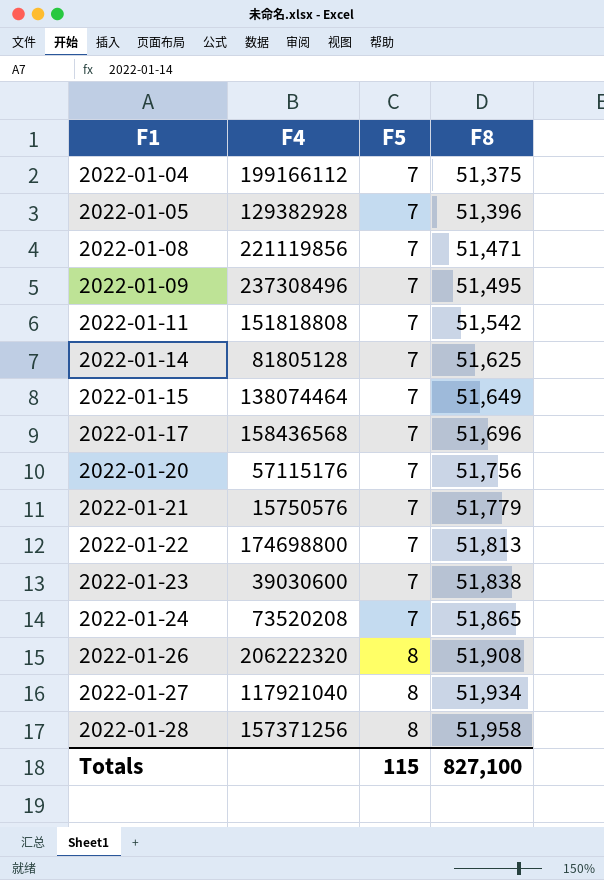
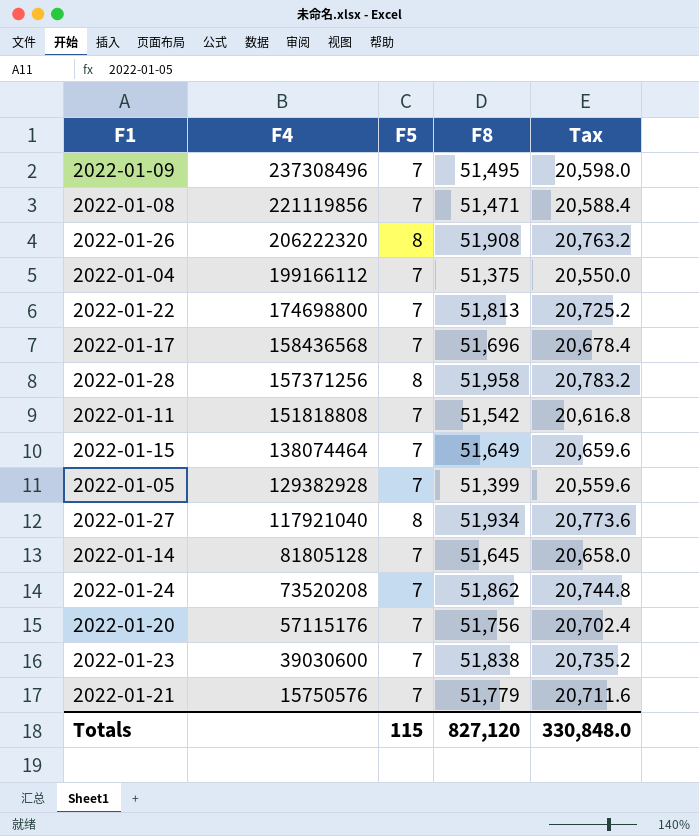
row order: F1 ascending -> F4 descending
column Tax | formula: none -> [F8] * 0.4
2022-01-05 | F8: 51,396 -> 51,399
2022-01-14 | F8: 51,625 -> 51,645
2022-01-24 | F8: 51,865 -> 51,862
Totals | F8: 827,100 -> 827,120

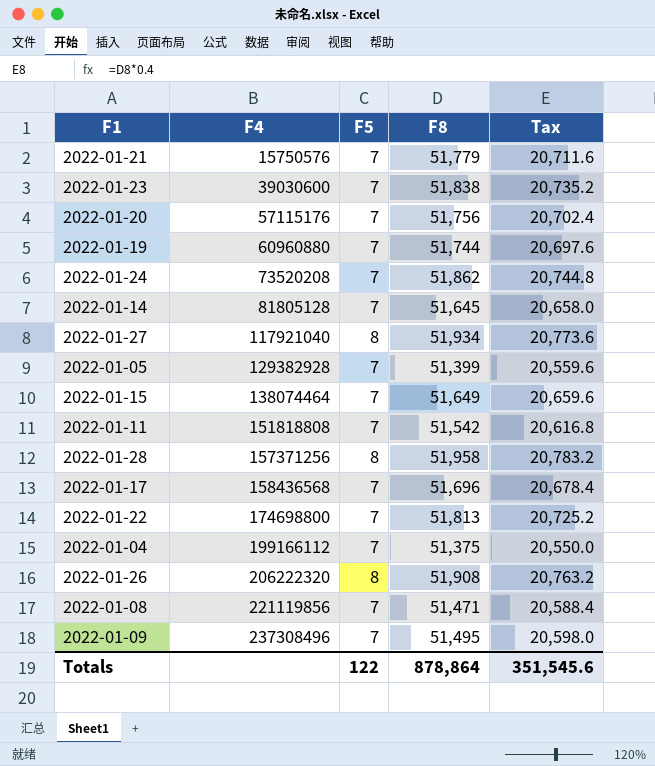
row order: F4 descending -> F4 ascending
row 2022-01-19: none -> 60960880 | 7 | 51,744 | 20,697.6
Totals | F5: 115 -> 122
Totals | F8: 827,120 -> 878,864
Totals | Tax: 330,848.0 -> 351,545.6

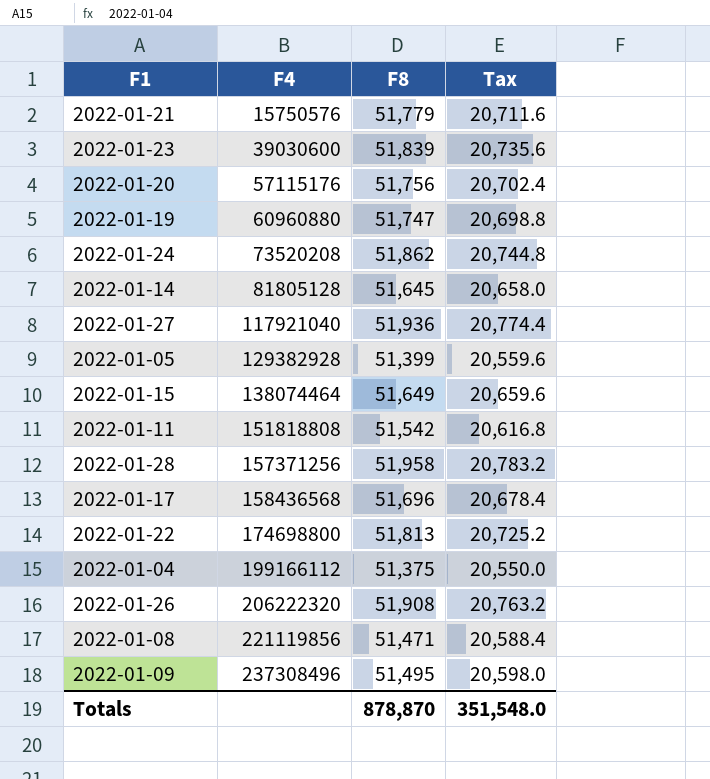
column F5 | position: 3 -> none
2022-01-23 | F8: 51,838 -> 51,839
2022-01-23 | Tax: 20,735.2 -> 20,735.6
2022-01-19 | F8: 51,744 -> 51,747
2022-01-19 | Tax: 20,697.6 -> 20,698.8
2022-01-27 | F8: 51,934 -> 51,936
2022-01-27 | Tax: 20,773.6 -> 20,774.4
Totals | F8: 878,864 -> 878,870
Totals | Tax: 351,545.6 -> 351,548.0

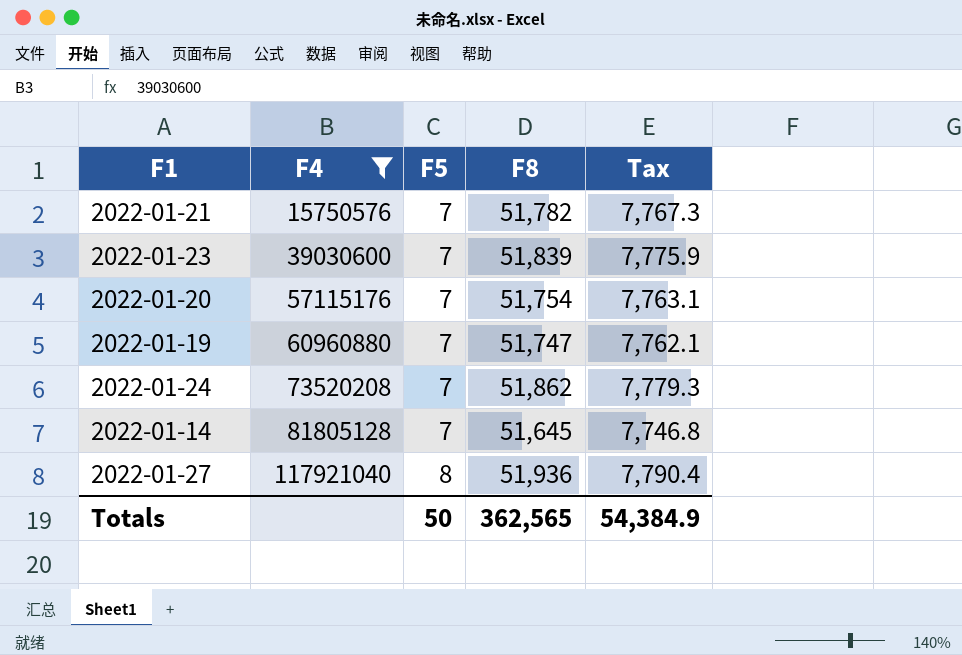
filter: none -> F4 <= 117921040
column F5 | position: none -> 3
column Tax | formula: [F8] * 0.4 -> [F8] * 0.15
2022-01-21 | F8: 51,779 -> 51,782
2022-01-20 | F8: 51,756 -> 51,754
Totals | F8: 878,870 -> 362,565
Totals | Tax: 351,548.0 -> 54,384.9

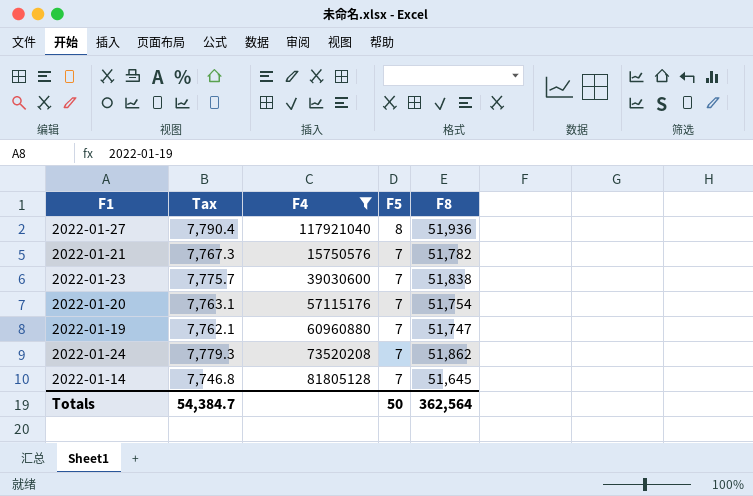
row order: F4 ascending -> F5 descending
column Tax | position: 5 -> 2
2022-01-23 | Tax: 7,775.9 -> 7,775.7
2022-01-23 | F8: 51,839 -> 51,838
Totals | Tax: 54,384.9 -> 54,384.7
Totals | F8: 362,565 -> 362,564

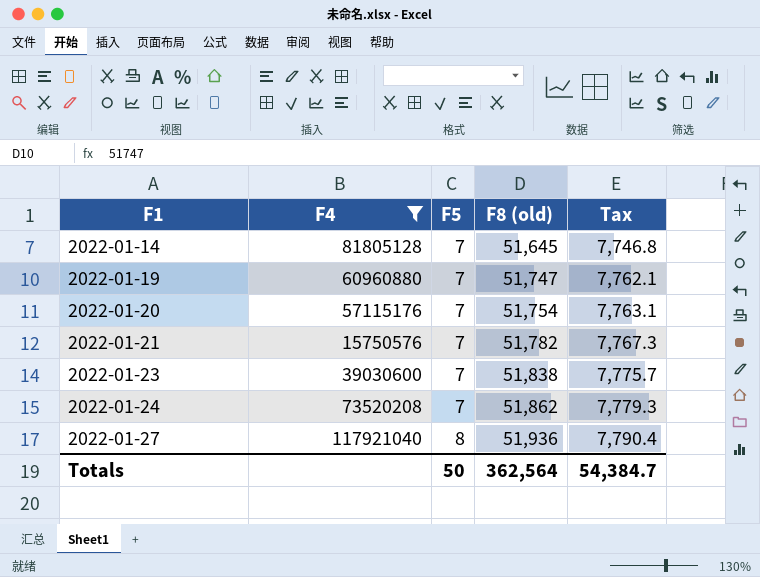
row order: F5 descending -> F1 ascending
column name: F8 -> F8 (old)
column Tax | position: 2 -> 5

